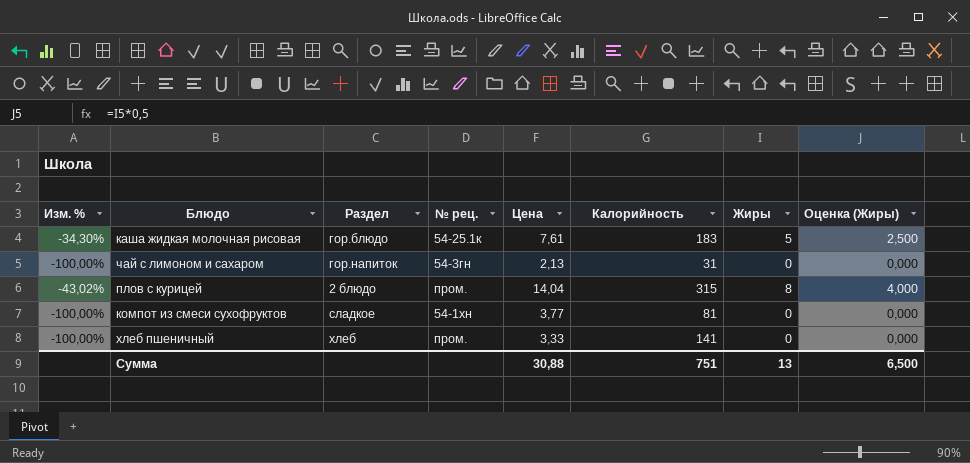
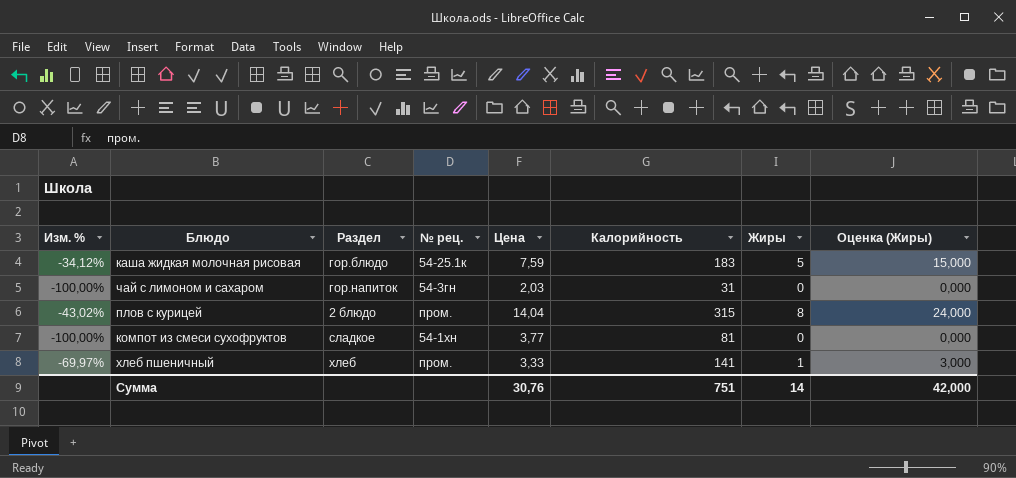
column Оценка (Жиры) | formula: [Жиры] * 0,5 -> [Жиры] * 3
каша жидкая молочная рисовая | Изм. %: -34,30% -> -34,12%
каша жидкая молочная рисовая | Цена: 7,61 -> 7,59
чай с лимоном и сахаром | Цена: 2,13 -> 2,03
хлеб пшеничный | Изм. %: -100,00% -> -69,97%
хлеб пшеничный | Жиры: 0 -> 1
Сумма | Цена: 30,88 -> 30,76
Сумма | Жиры: 13 -> 14
Сумма | Оценка (Жиры): 6,500 -> 42,000

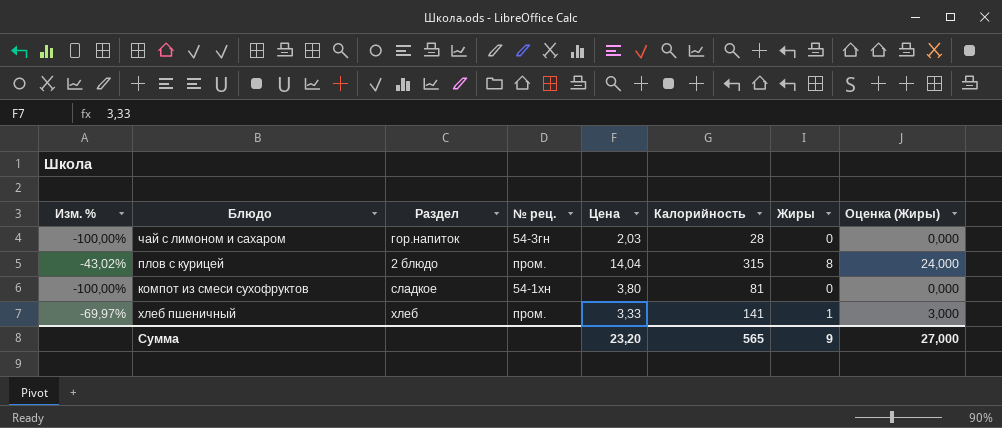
row каша жидкая молочная рисовая: -34,12% | гор.блюдо | 54-25.1к | 7,59 | 183 | 5 | 15,000 -> none
чай с лимоном и сахаром | Калорийность: 31 -> 28
компот из смеси сухофруктов | Цена: 3,77 -> 3,80
Сумма | Цена: 30,76 -> 23,20
Сумма | Калорийность: 751 -> 565
Сумма | Жиры: 14 -> 9
Сумма | Оценка (Жиры): 42,000 -> 27,000

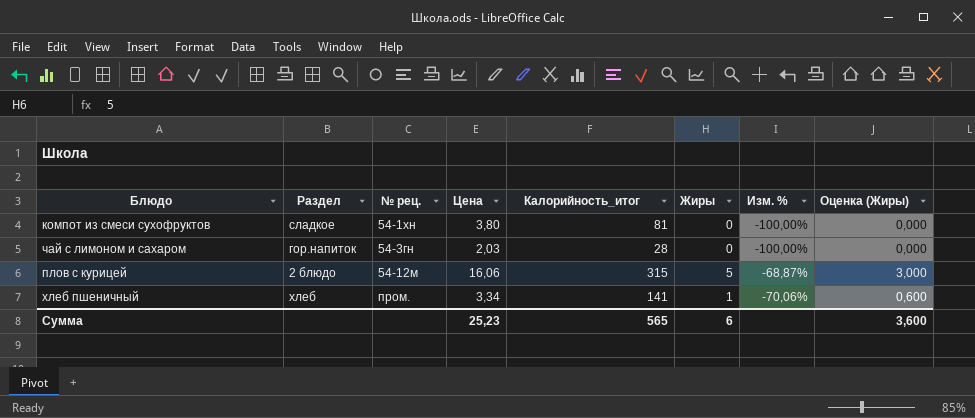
row order: none -> № рец. ascending
column name: Калорийность -> Калорийность_итог
column Изм. % | position: 1 -> 7
column Оценка (Жиры) | formula: [Жиры] * 3 -> [Жиры] * 0,6
плов с курицей | № рец.: пром. -> 54-12м
плов с курицей | Цена: 14,04 -> 16,06
плов с курицей | Жиры: 8 -> 5
плов с курицей | Изм. %: -43,02% -> -68,87%
хлеб пшеничный | Цена: 3,33 -> 3,34
хлеб пшеничный | Изм. %: -69,97% -> -70,06%
Сумма | Цена: 23,20 -> 25,23
Сумма | Жиры: 9 -> 6
Сумма | Оценка (Жиры): 27,000 -> 3,600

